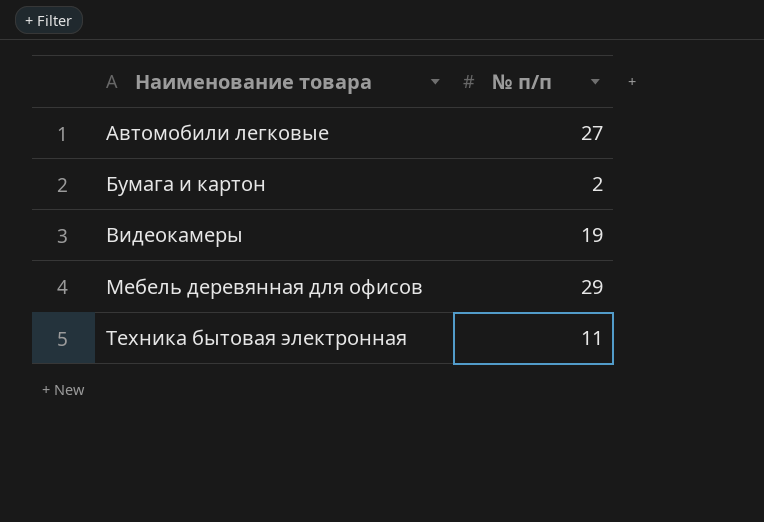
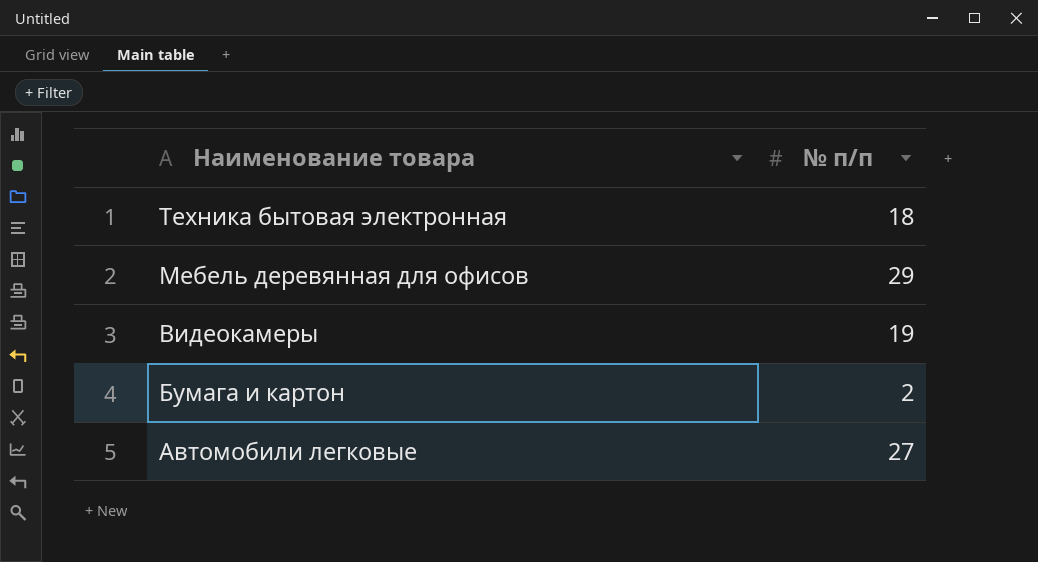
row order: Наименование товара ascending -> Наименование товара descending
Техника бытовая электронная | № п/п: 11 -> 18

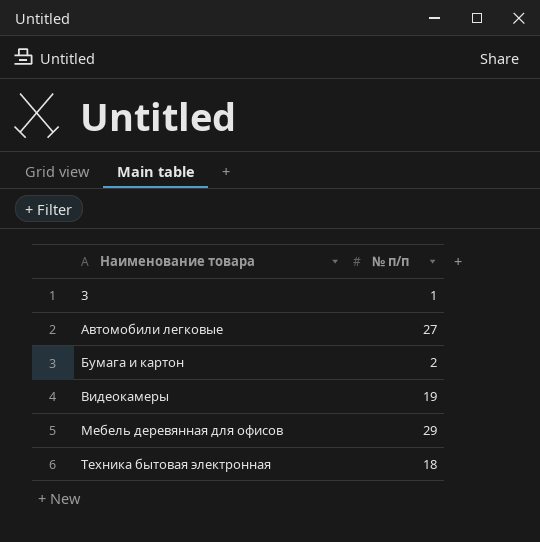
row order: Наименование товара descending -> Наименование товара ascending
row 3: none -> 1

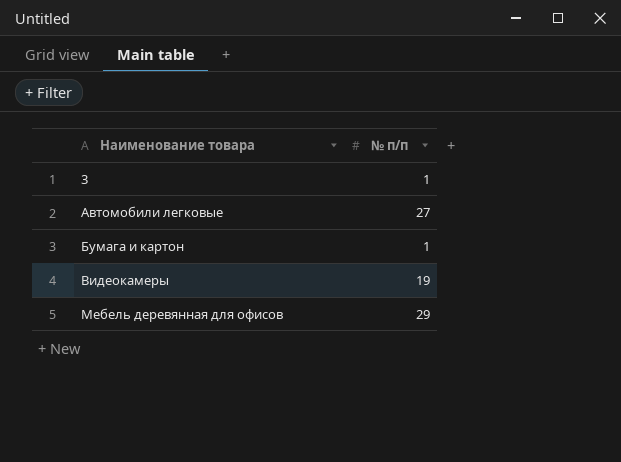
row Техника бытовая электронная: 18 -> none
Бумага и картон | № п/п: 2 -> 1

